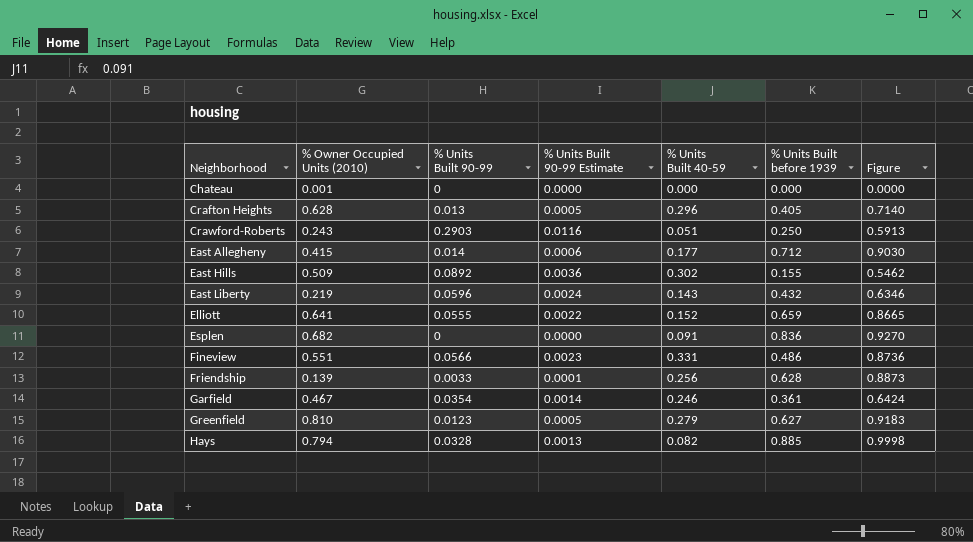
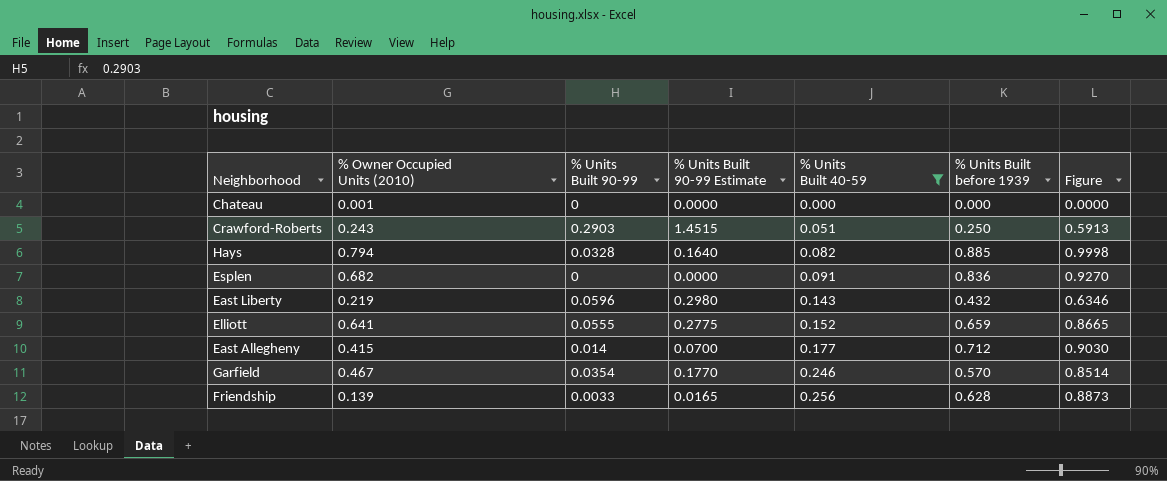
filter: none -> % Units Built 40-59 <= 0.256
row order: Neighborhood ascending -> % Units Built 40-59 ascending
column % Units Built 90-99 Estimate | formula: [% Units Built 90-99] * 0.04 -> [% Units Built 90-99] * 5
Garfield | % Units Built before 1939: 0.361 -> 0.570
Garfield | Figure: 0.6424 -> 0.8514

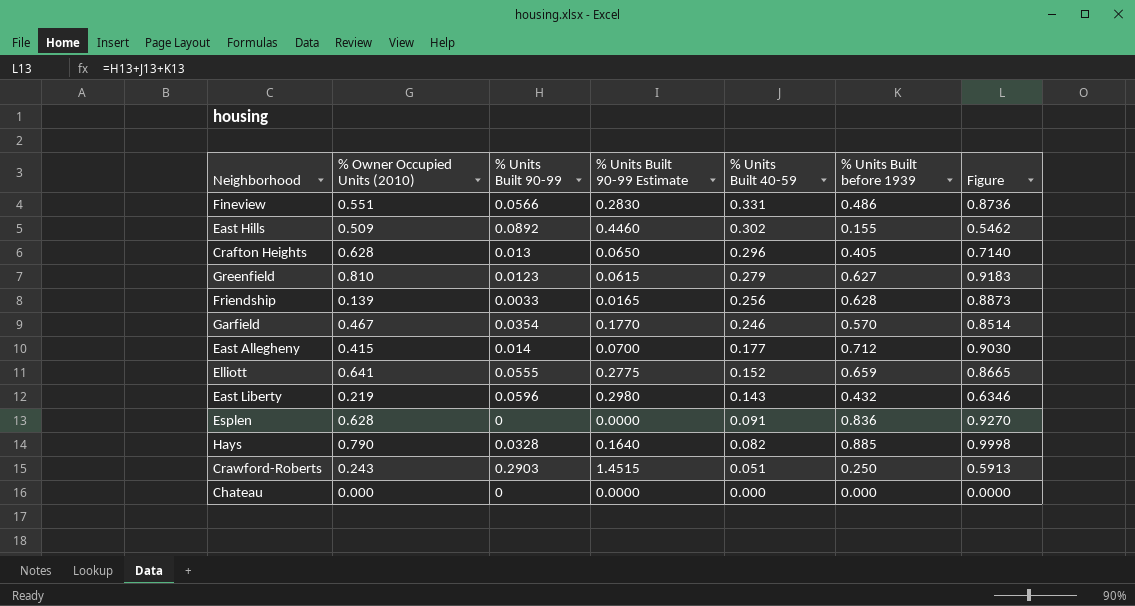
filter: % Units Built 40-59 <= 0.256 -> none
row order: % Units Built 40-59 ascending -> % Units Built 40-59 descending
Esplen | % Owner Occupied Units (2010): 0.682 -> 0.628
Hays | % Owner Occupied Units (2010): 0.794 -> 0.790
Chateau | % Owner Occupied Units (2010): 0.001 -> 0.000

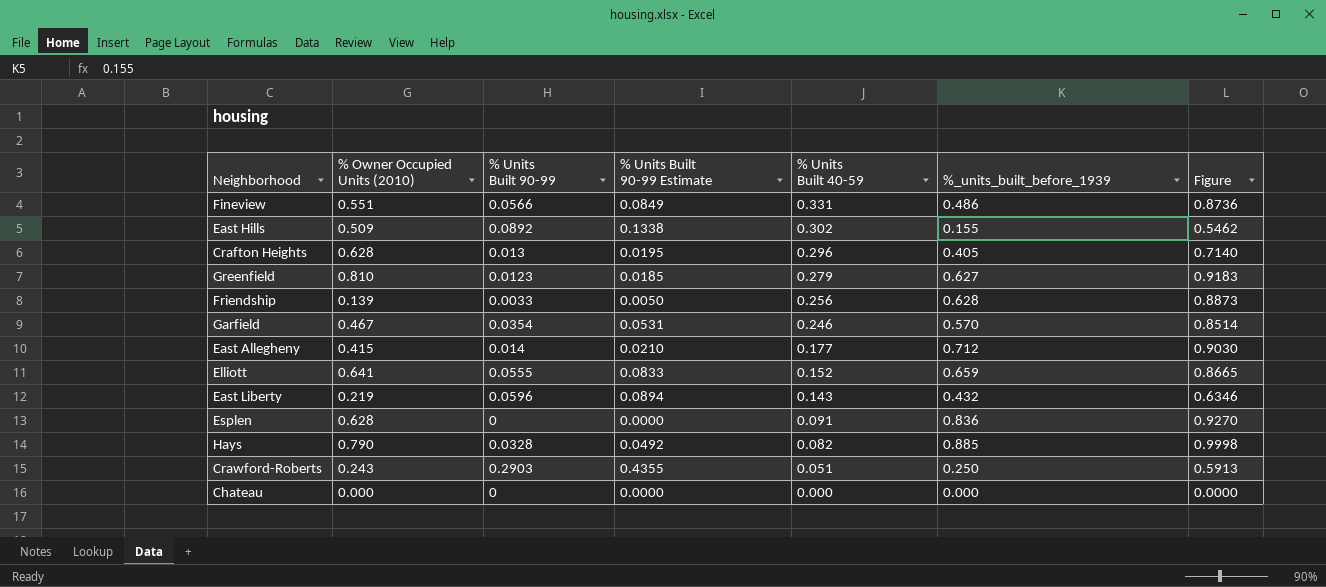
column % Units Built 90-99 Estimate | formula: [% Units Built 90-99] * 5 -> [% Units Built 90-99] * 1.5
column name: % Units Built before 1939 -> %_units_built_before_1939

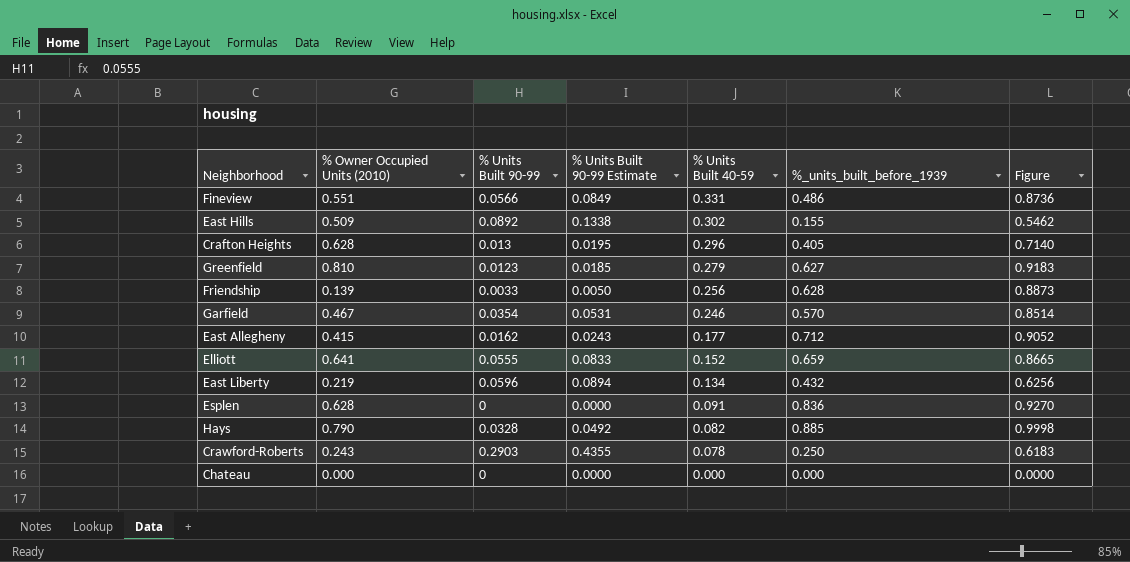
East Allegheny | % Units Built 90-99: 0.014 -> 0.0162
East Allegheny | % Units Built 90-99 Estimate: 0.0210 -> 0.0243
East Allegheny | Figure: 0.9030 -> 0.9052
East Liberty | % Units Built 40-59: 0.143 -> 0.134
East Liberty | Figure: 0.6346 -> 0.6256
Crawford-Roberts | % Units Built 40-59: 0.051 -> 0.078
Crawford-Roberts | Figure: 0.5913 -> 0.6183

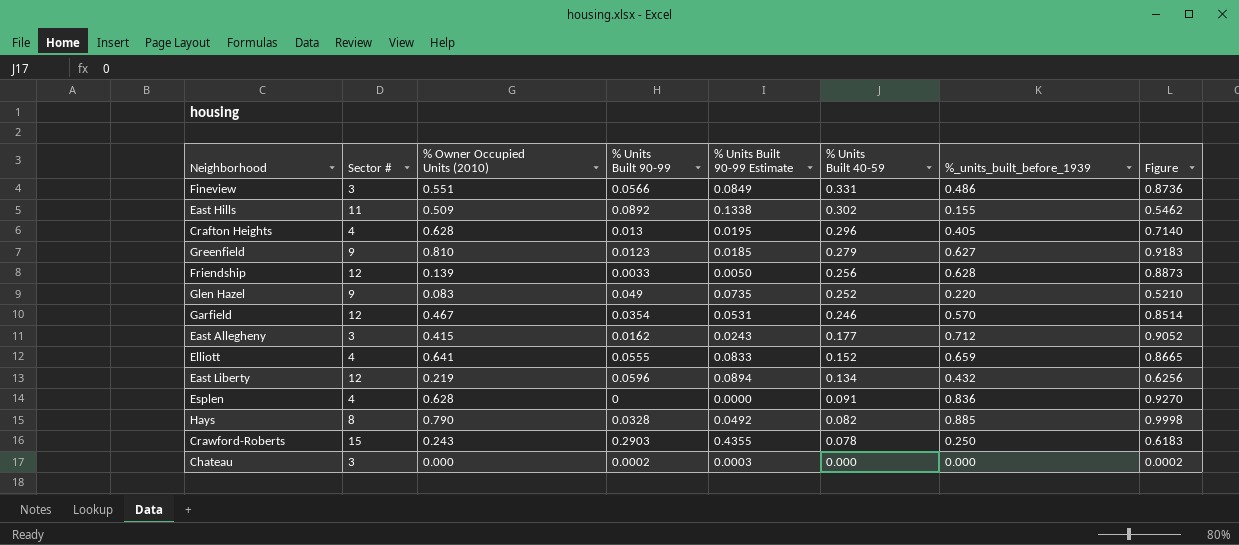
column Sector # | position: none -> 2
row Glen Hazel: none -> 9 | 0.083 | 0.049 | 0.0735 | 0.252 | 0.220 | 0.5210
Chateau | % Units Built 90-99: 0 -> 0.0002
Chateau | % Units Built 90-99 Estimate: 0.0000 -> 0.0003
Chateau | Figure: 0.0000 -> 0.0002

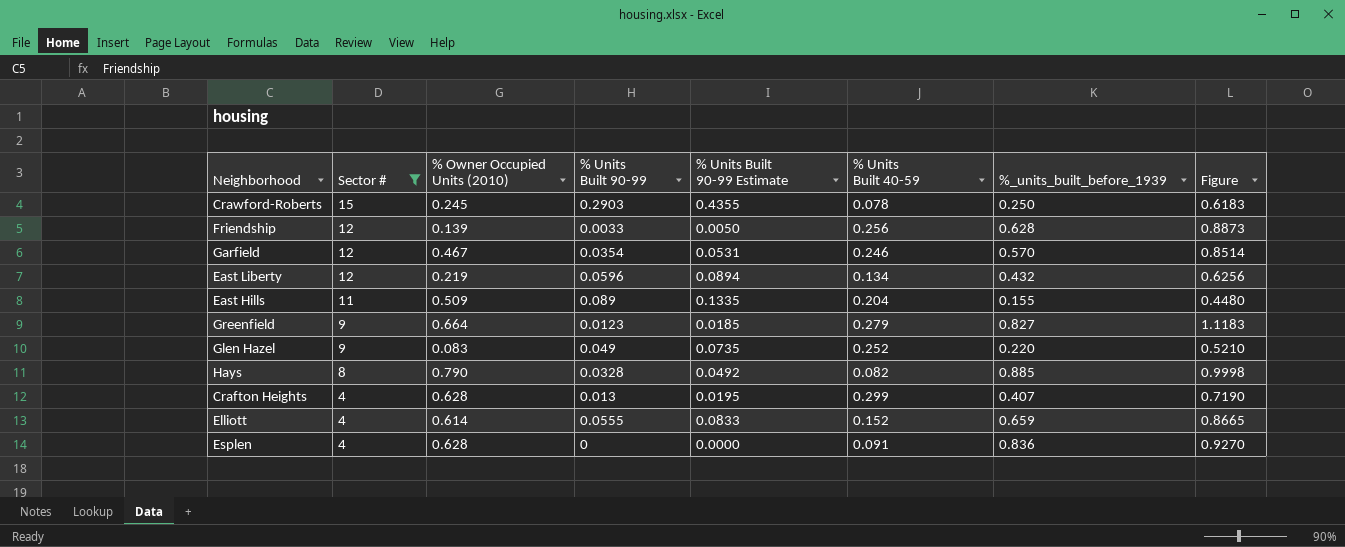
filter: none -> Sector # != 3
row order: % Units Built 40-59 descending -> Sector # descending
Crawford-Roberts | % Owner Occupied Units (2010): 0.243 -> 0.245
East Hills | % Units Built 90-99: 0.0892 -> 0.089
East Hills | % Units Built 90-99 Estimate: 0.1338 -> 0.1335
East Hills | % Units Built 40-59: 0.302 -> 0.204
East Hills | Figure: 0.5462 -> 0.4480
Greenfield | % Owner Occupied Units (2010): 0.810 -> 0.664
Greenfield | %_units_built_before_1939: 0.627 -> 0.827
Greenfield | Figure: 0.9183 -> 1.1183
Crafton Heights | % Units Built 40-59: 0.296 -> 0.299
Crafton Heights | %_units_built_before_1939: 0.405 -> 0.407
Crafton Heights | Figure: 0.7140 -> 0.7190
Elliott | % Owner Occupied Units (2010): 0.641 -> 0.614

